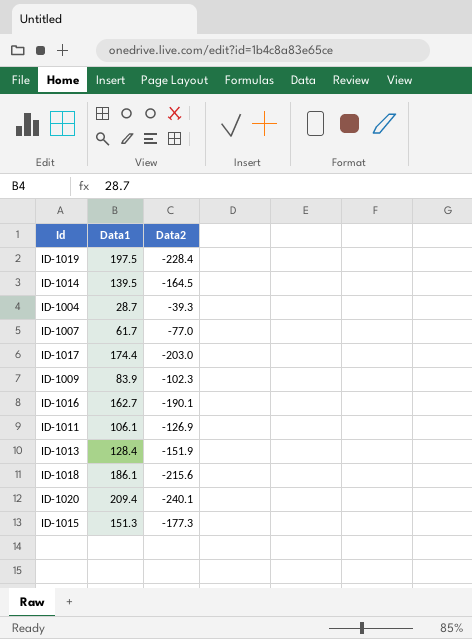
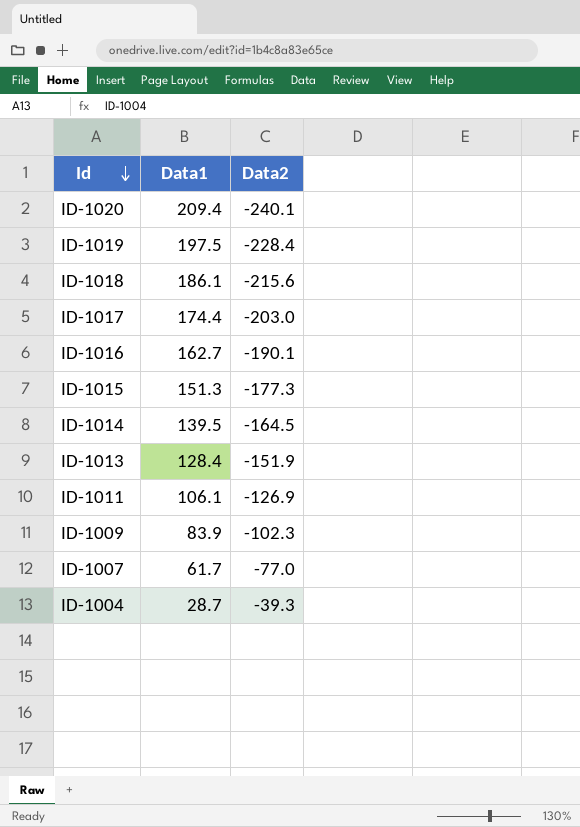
row order: none -> Id descending

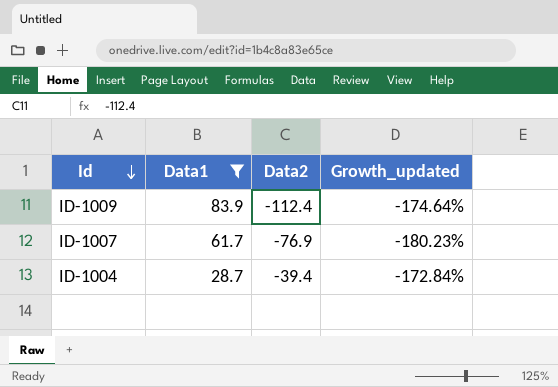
filter: none -> Data1 <= 83.9
column Growth_updated | formula: none -> ([Data1] - [Data2]) / [Data2]
ID-1009 | Data2: -102.3 -> -112.4
ID-1007 | Data2: -77.0 -> -76.9
ID-1004 | Data2: -39.3 -> -39.4

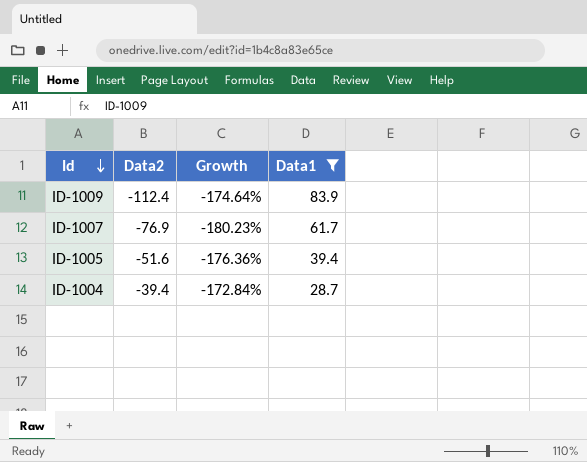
column name: Growth_updated -> Growth
column Data1 | position: 2 -> 4
row ID-1005: none -> -51.6 | -176.36% | 39.4

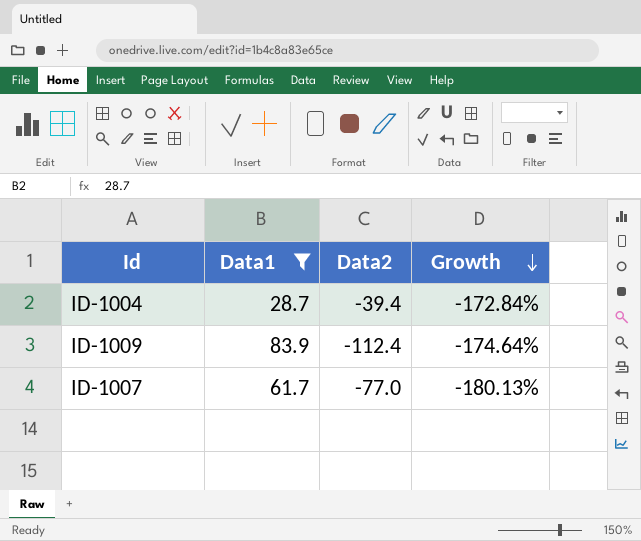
row order: Id descending -> Growth descending
column Data1 | position: 4 -> 2
row ID-1005: -51.6 | -176.36% | 39.4 -> none
ID-1007 | Data2: -76.9 -> -77.0
ID-1007 | Growth: -180.23% -> -180.13%

